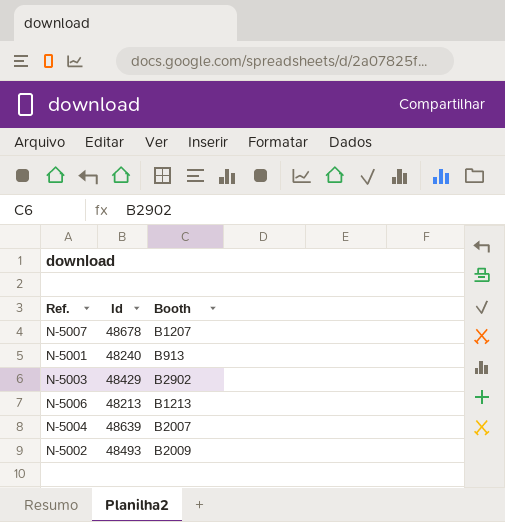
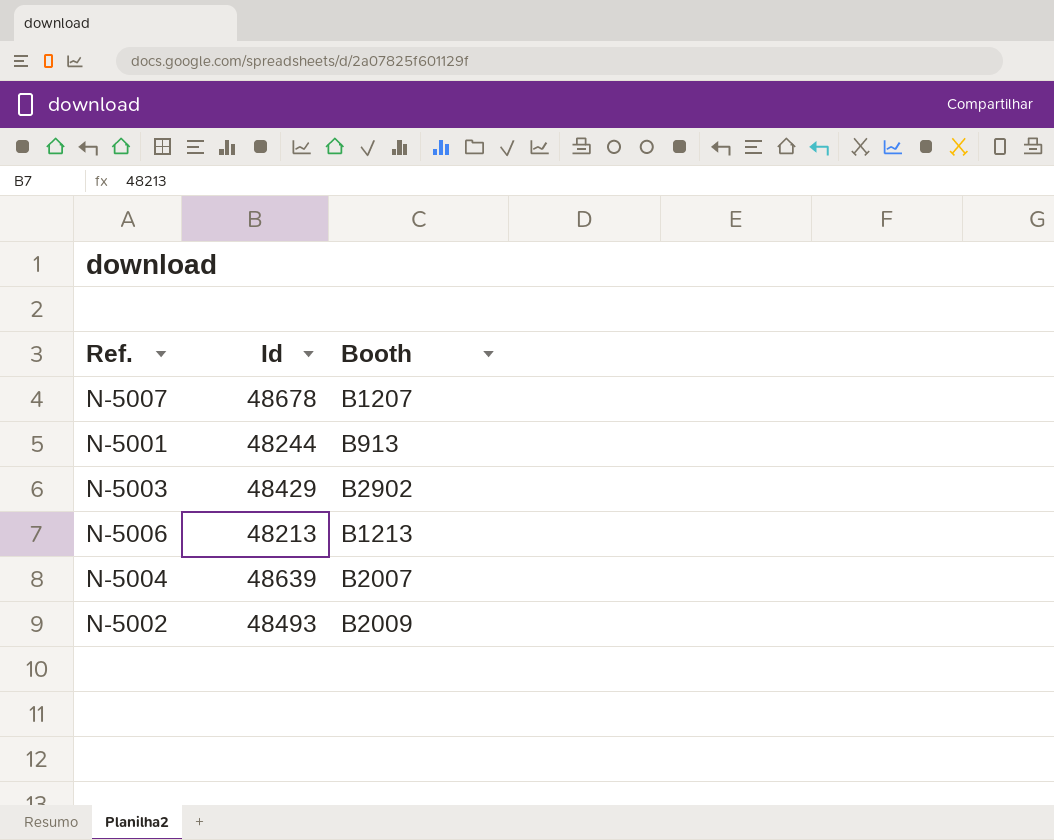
N-5001 | Id: 48240 -> 48244

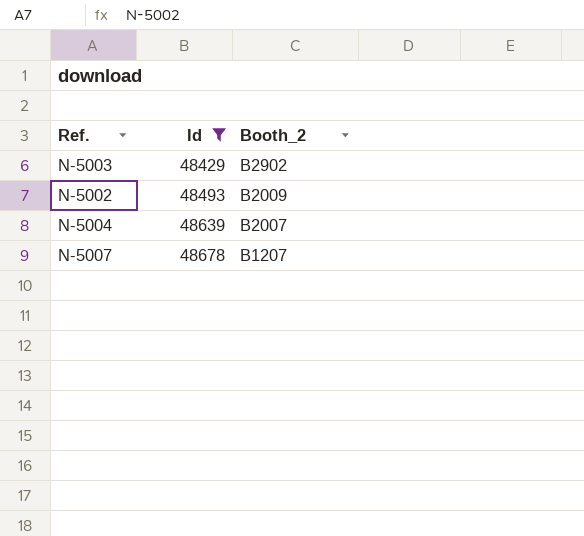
filter: none -> Id >= 48429
row order: none -> Id ascending
column name: Booth -> Booth_2

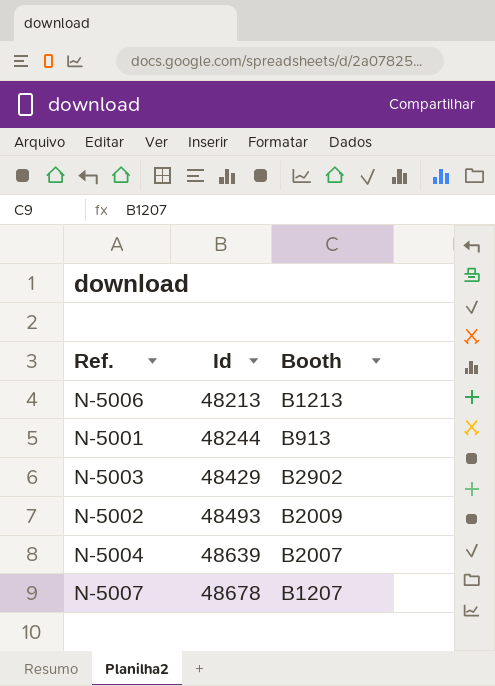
filter: Id >= 48429 -> none
column name: Booth_2 -> Booth

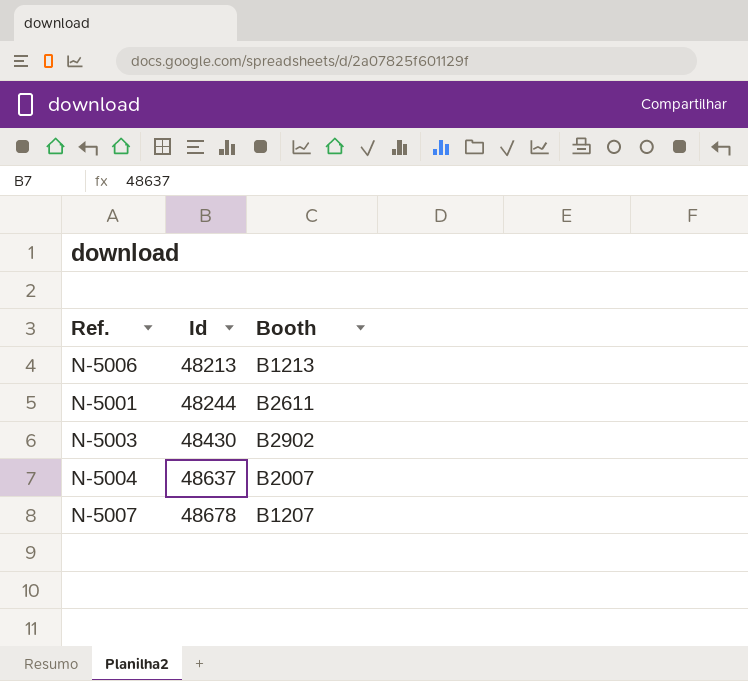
row N-5002: 48493 | B2009 -> none
N-5001 | Booth: B913 -> B2611
N-5003 | Id: 48429 -> 48430
N-5004 | Id: 48639 -> 48637

